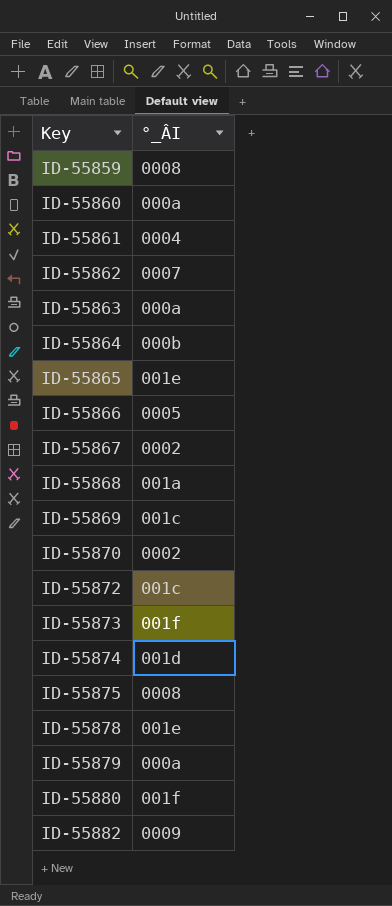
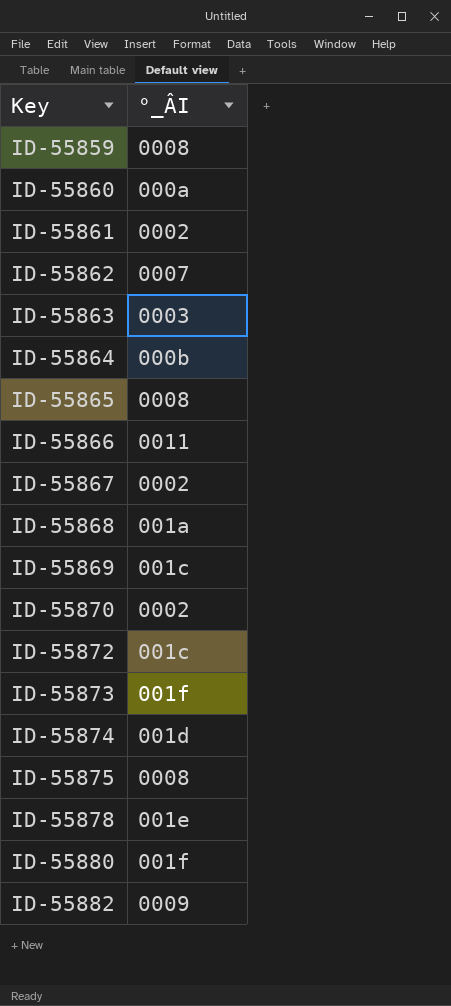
row ID-55879: 000a -> none
ID-55861 | °_ÂI: 0004 -> 0002
ID-55863 | °_ÂI: 000a -> 0003
ID-55865 | °_ÂI: 001e -> 0008
ID-55866 | °_ÂI: 0005 -> 0011

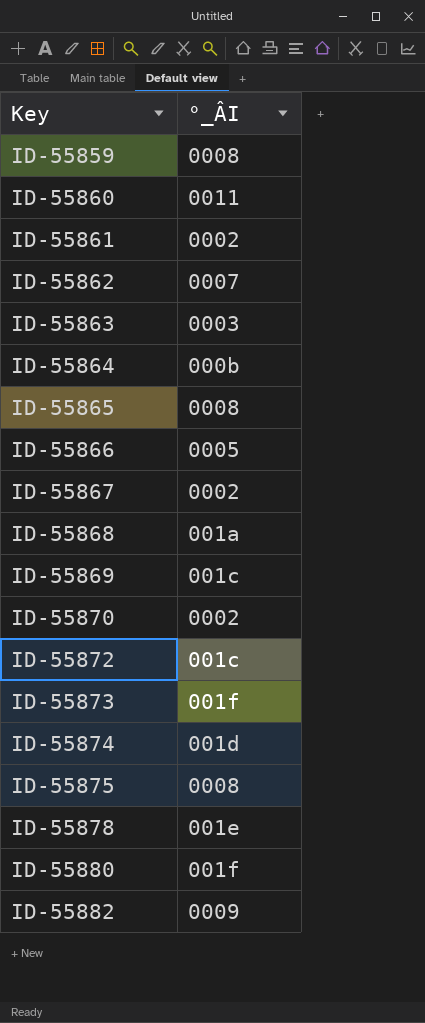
ID-55860 | °_ÂI: 000a -> 0011
ID-55866 | °_ÂI: 0011 -> 0005

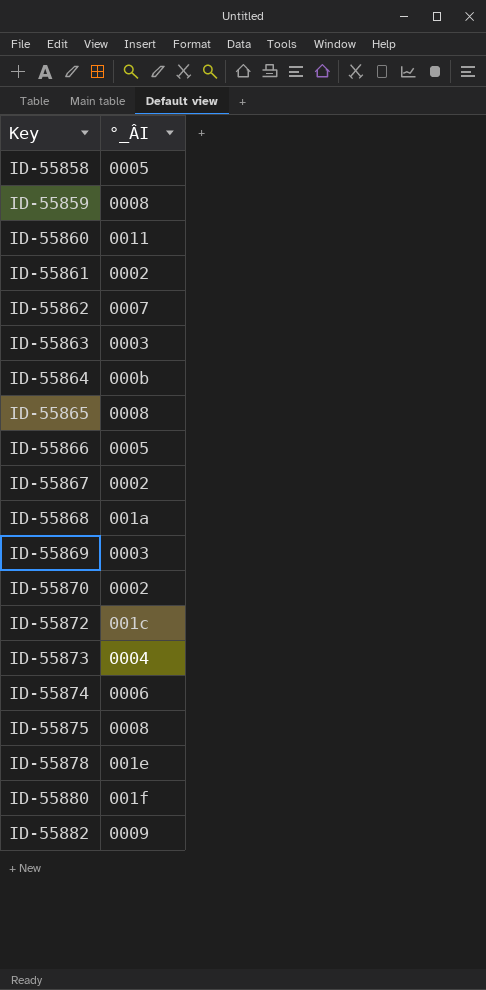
row ID-55858: none -> 0005
ID-55869 | °_ÂI: 001c -> 0003
ID-55873 | °_ÂI: 001f -> 0004
ID-55874 | °_ÂI: 001d -> 0006

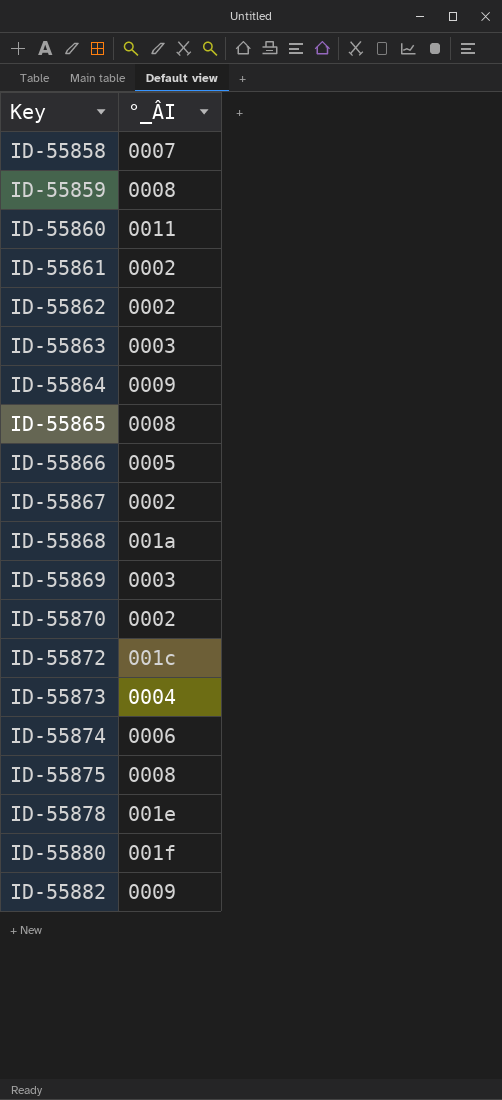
ID-55858 | °_ÂI: 0005 -> 0007
ID-55862 | °_ÂI: 0007 -> 0002
ID-55864 | °_ÂI: 000b -> 0009

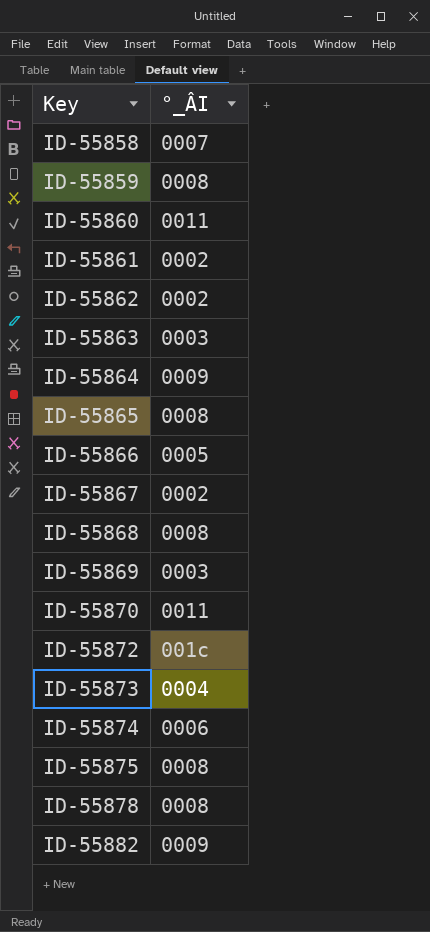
row ID-55880: 001f -> none
ID-55868 | °_ÂI: 001a -> 0008
ID-55870 | °_ÂI: 0002 -> 0011
ID-55878 | °_ÂI: 001e -> 0008

